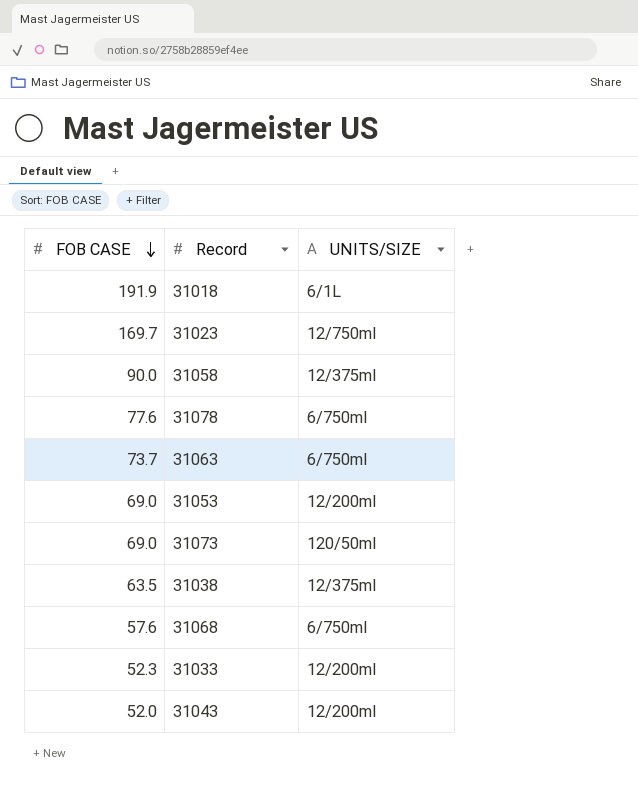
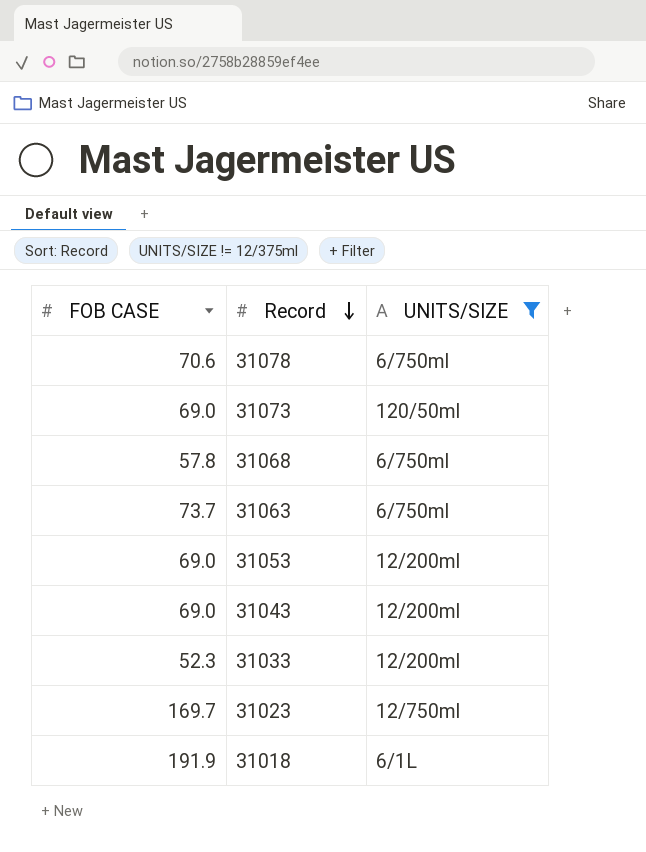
filter: none -> UNITS/SIZE != 12/375ml
row order: FOB CASE descending -> Record descending
31078 | FOB CASE: 77.6 -> 70.6
31068 | FOB CASE: 57.6 -> 57.8
31043 | FOB CASE: 52.0 -> 69.0

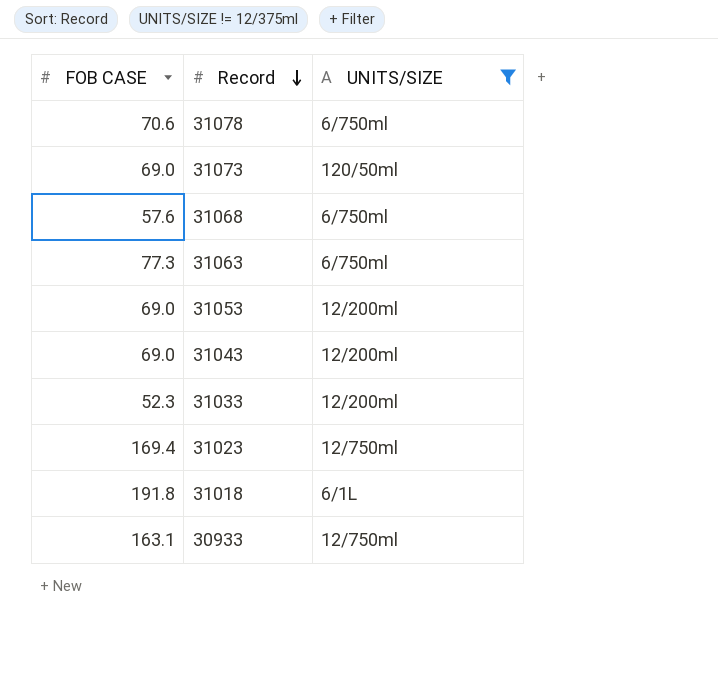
31068 | FOB CASE: 57.8 -> 57.6
31063 | FOB CASE: 73.7 -> 77.3
31023 | FOB CASE: 169.7 -> 169.4
31018 | FOB CASE: 191.9 -> 191.8
row 30933: none -> 163.1 | 12/750ml

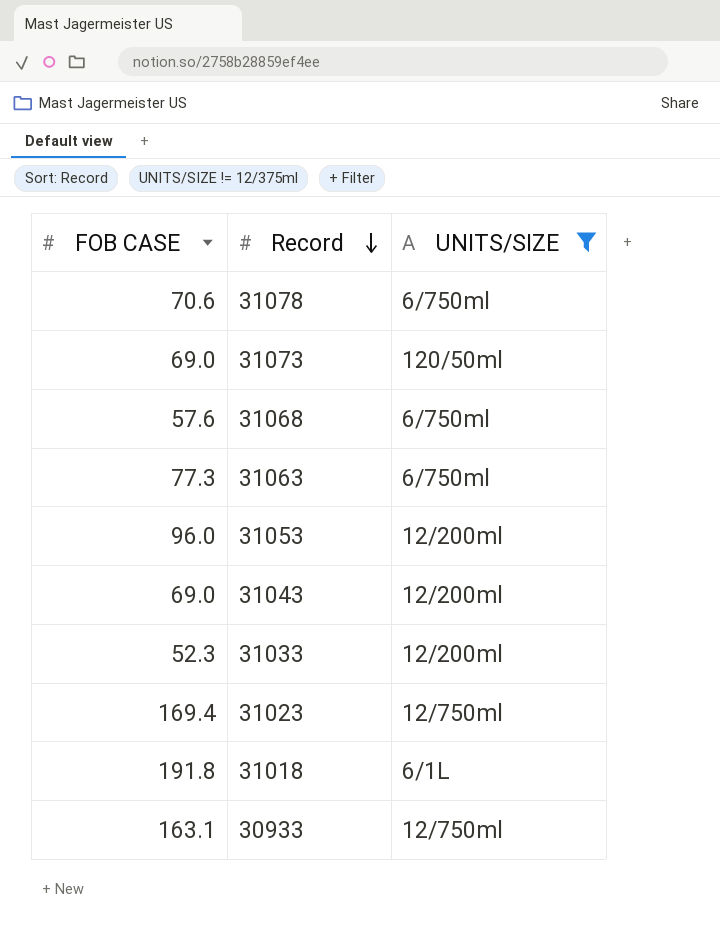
31053 | FOB CASE: 69.0 -> 96.0

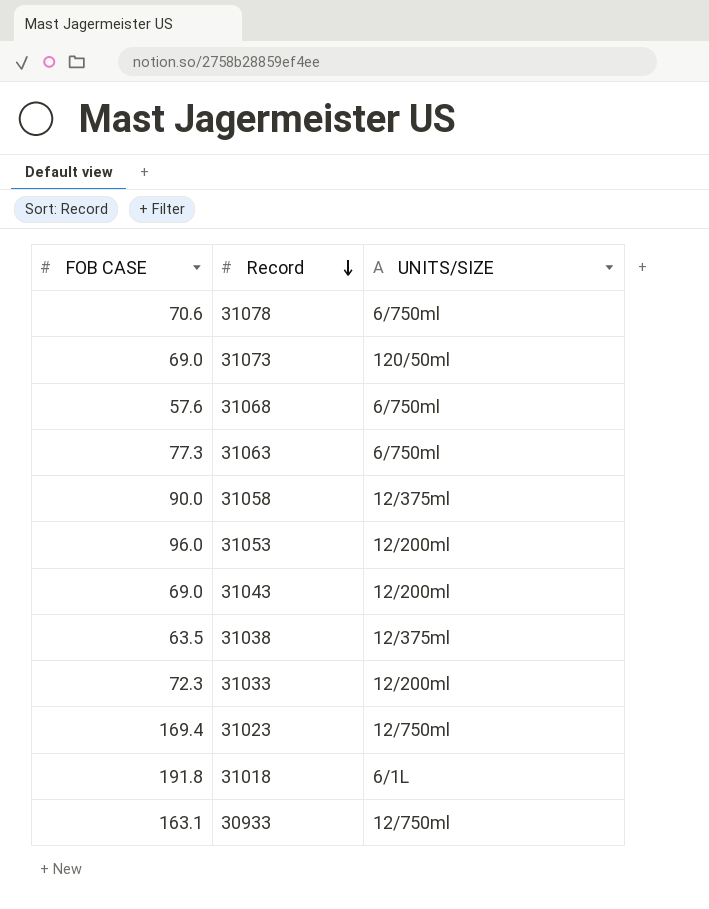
filter: UNITS/SIZE != 12/375ml -> none
31033 | FOB CASE: 52.3 -> 72.3

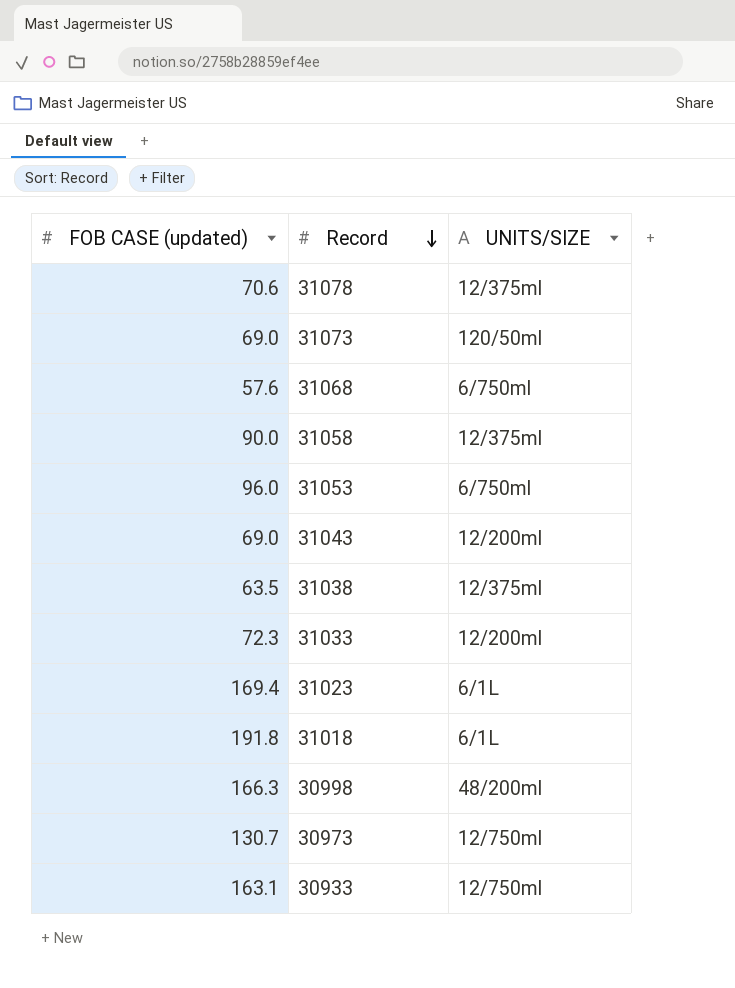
column name: FOB CASE -> FOB CASE (updated)
row 31063: 77.3 | 6/750ml -> none
31078 | UNITS/SIZE: 6/750ml -> 12/375ml
31053 | UNITS/SIZE: 12/200ml -> 6/750ml
31023 | UNITS/SIZE: 12/750ml -> 6/1L
row 30998: none -> 166.3 | 48/200ml
row 30973: none -> 130.7 | 12/750ml

